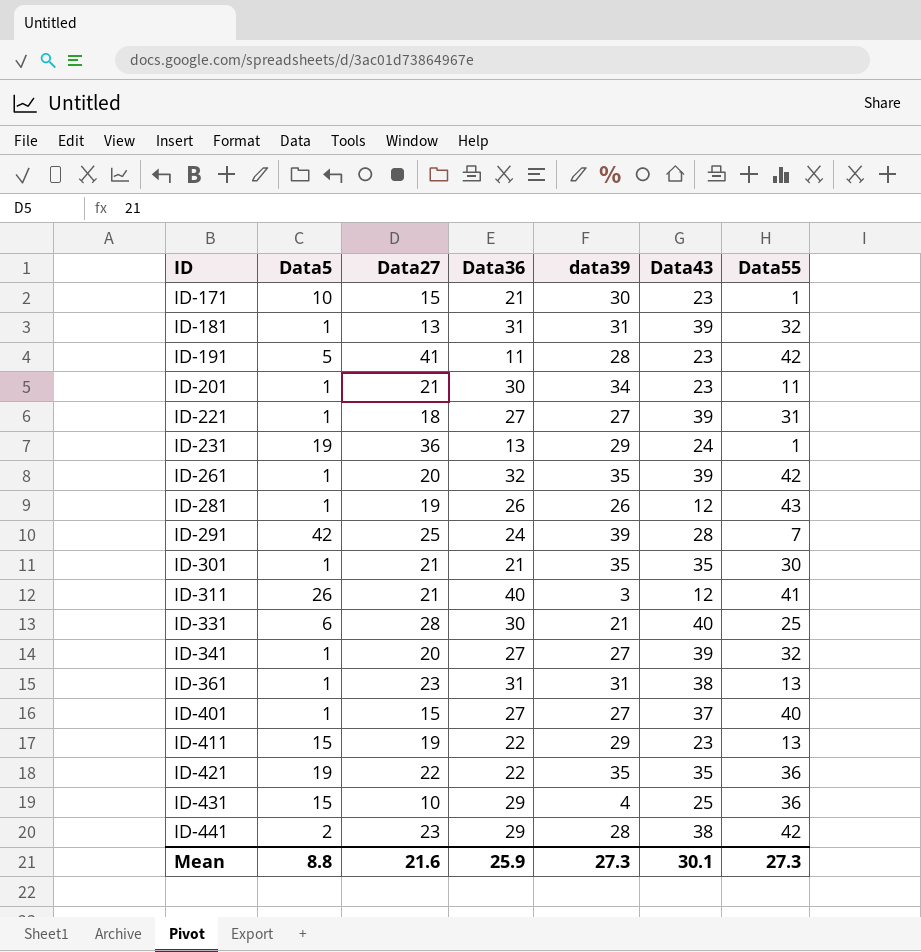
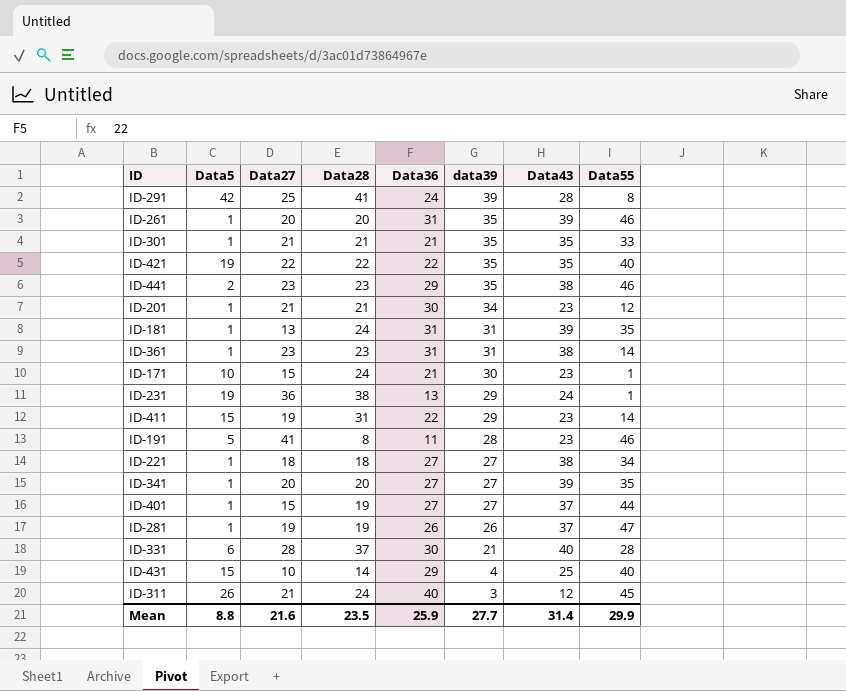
row order: ID ascending -> data39 descending
column Data28 | position: none -> 4
ID-291 | Data55: 7 -> 8
ID-261 | Data36: 32 -> 31
ID-261 | Data55: 42 -> 46
ID-301 | Data55: 30 -> 33
ID-421 | Data55: 36 -> 40
ID-441 | data39: 28 -> 35
ID-441 | Data55: 42 -> 46
ID-201 | Data55: 11 -> 12
ID-181 | Data55: 32 -> 35
ID-361 | Data55: 13 -> 14
ID-411 | Data55: 13 -> 14
ID-191 | Data55: 42 -> 46
ID-221 | Data43: 39 -> 38
ID-221 | Data55: 31 -> 34
ID-341 | Data55: 32 -> 35
ID-401 | Data55: 40 -> 44
ID-281 | Data43: 12 -> 37
ID-281 | Data55: 43 -> 47
ID-331 | Data55: 25 -> 28
ID-431 | Data55: 36 -> 40
ID-311 | Data55: 41 -> 45
Mean | data39: 27.3 -> 27.7
Mean | Data43: 30.1 -> 31.4
Mean | Data55: 27.3 -> 29.9

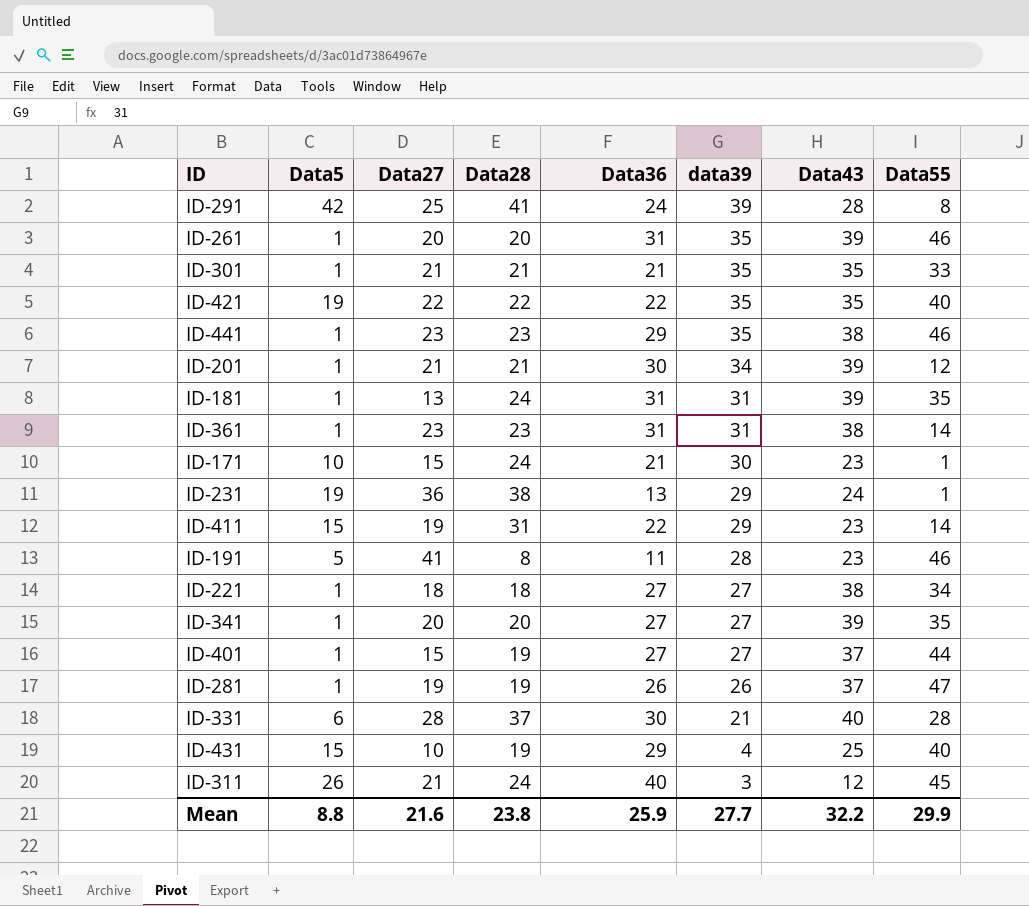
ID-441 | Data5: 2 -> 1
ID-201 | Data43: 23 -> 39
ID-431 | Data28: 14 -> 19
Mean | Data28: 23.5 -> 23.8
Mean | Data43: 31.4 -> 32.2

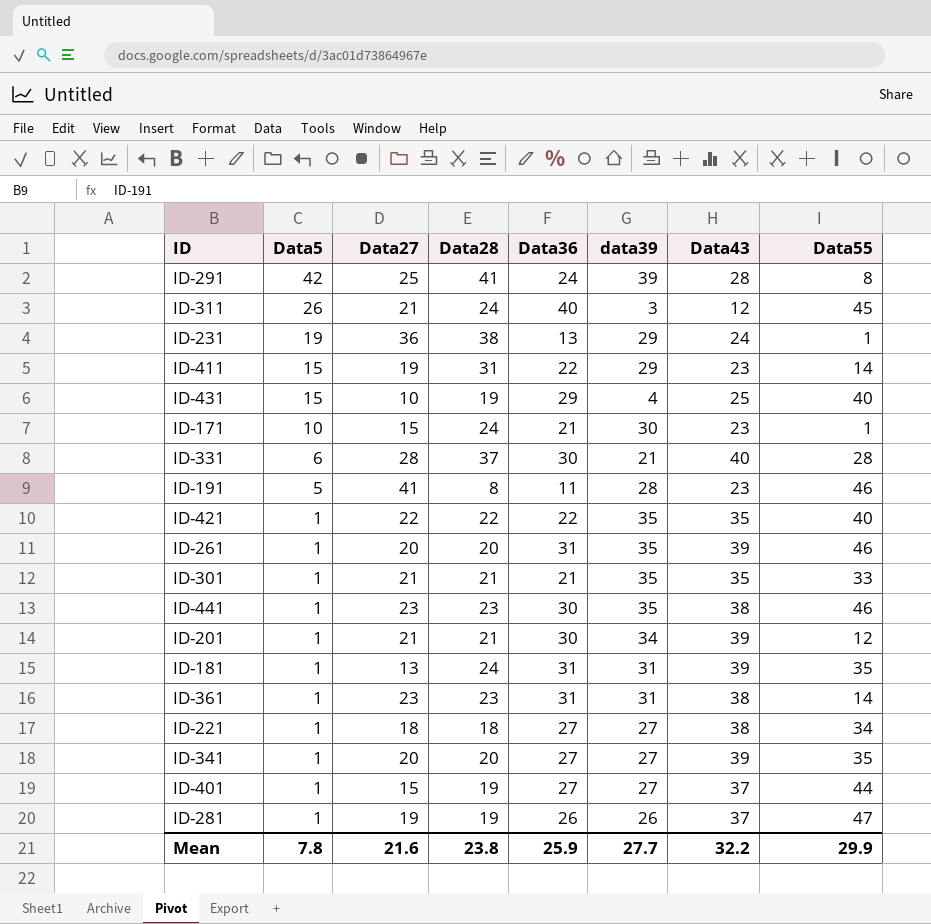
row order: data39 descending -> Data5 descending
ID-421 | Data5: 19 -> 1
ID-441 | Data36: 29 -> 30
Mean | Data5: 8.8 -> 7.8

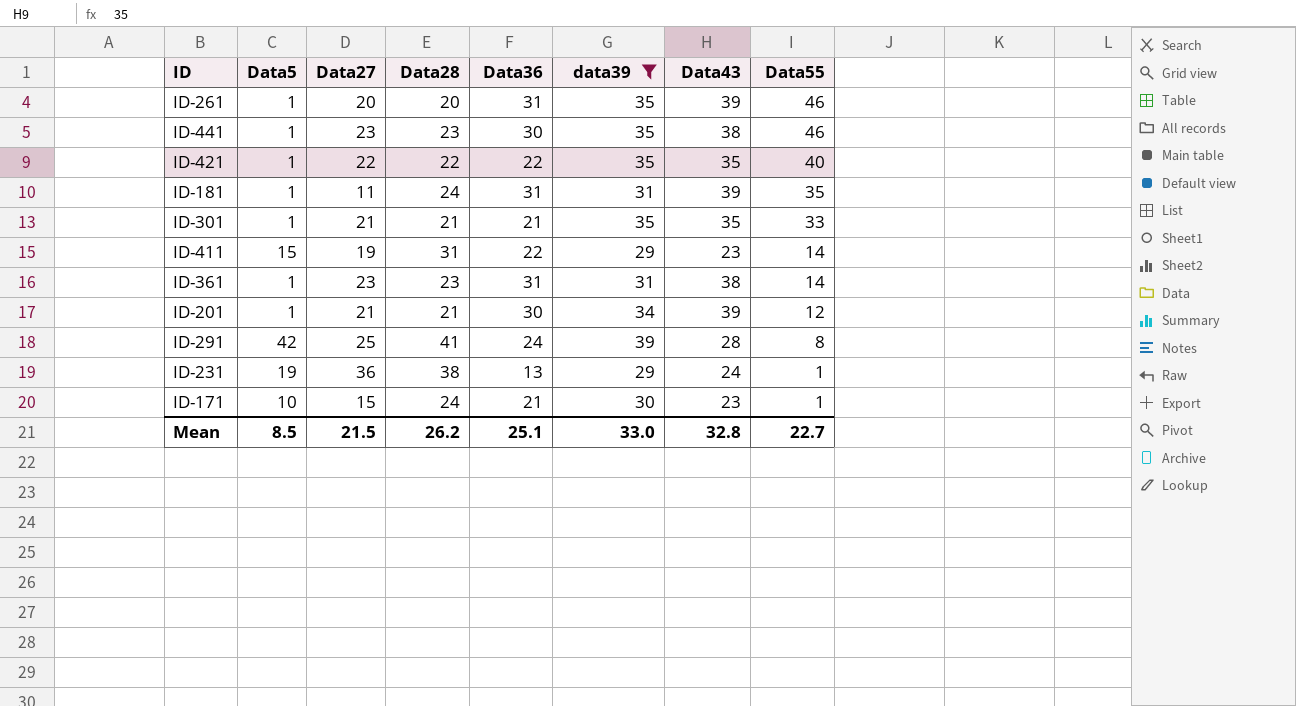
filter: none -> data39 >= 29
row order: Data5 descending -> Data55 descending
ID-181 | Data27: 13 -> 11
Mean | Data5: 7.8 -> 8.5
Mean | Data27: 21.6 -> 21.5
Mean | Data28: 23.8 -> 26.2
Mean | Data36: 25.9 -> 25.1
Mean | data39: 27.7 -> 33.0
Mean | Data43: 32.2 -> 32.8
Mean | Data55: 29.9 -> 22.7

